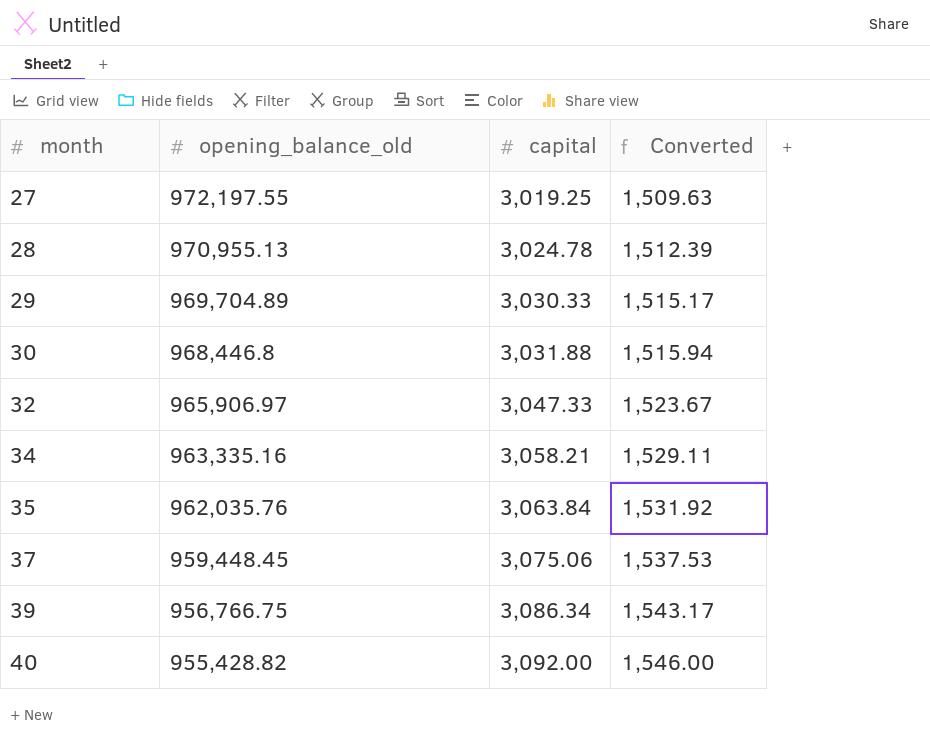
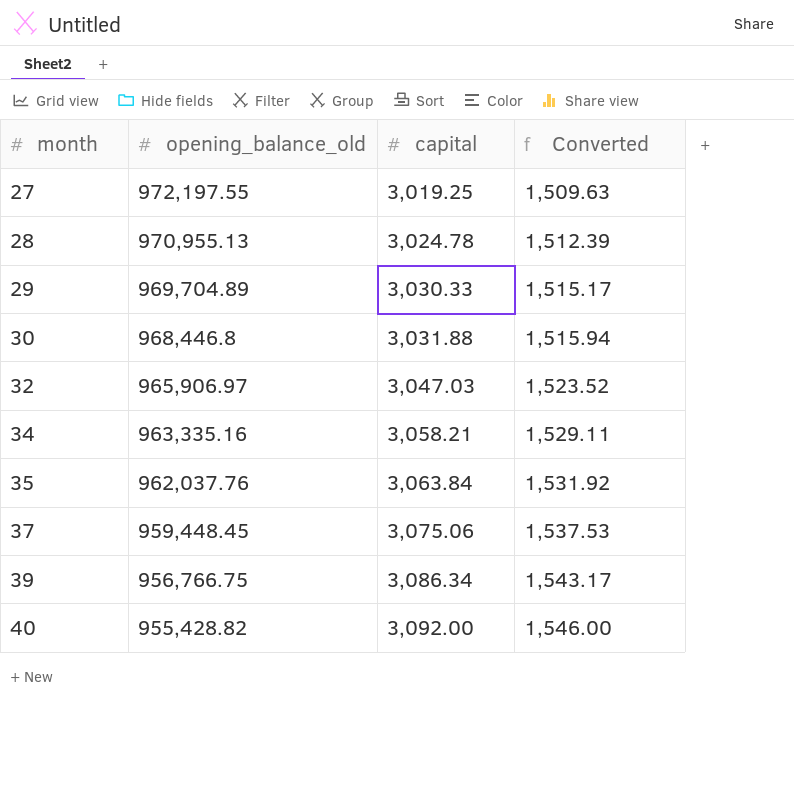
32 | capital: 3,047.33 -> 3,047.03
32 | Converted: 1,523.67 -> 1,523.52
35 | opening_balance_old: 962,035.76 -> 962,037.76

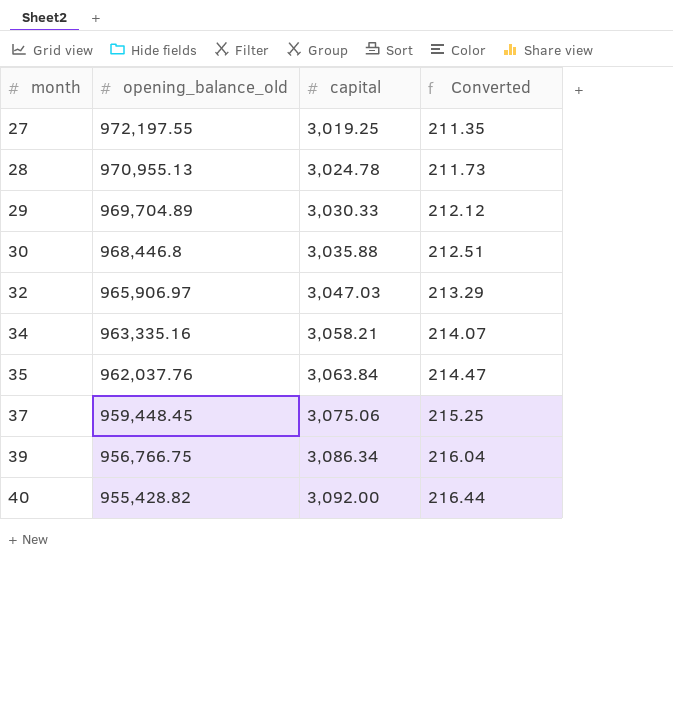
column Converted | formula: [capital] * 0.5 -> [capital] * 0.07
30 | capital: 3,031.88 -> 3,035.88

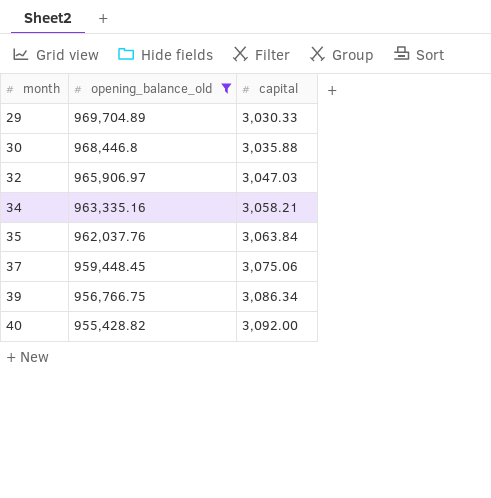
filter: none -> opening_balance_old <= 969,704.89
column Converted | formula: [capital] * 0.07 -> none

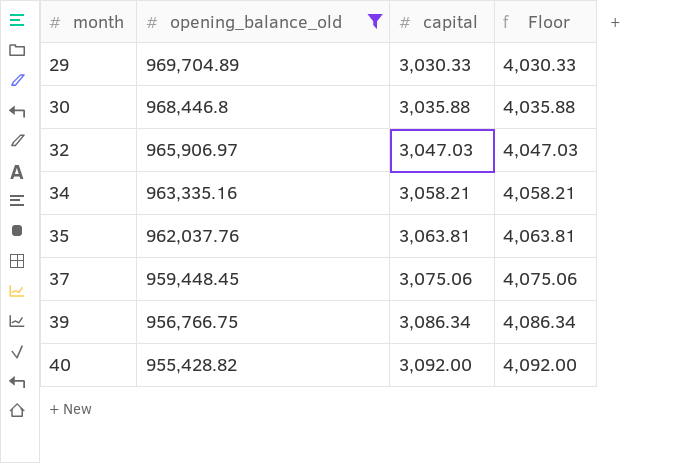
column Floor | formula: none -> [capital] + 1000
35 | capital: 3,063.84 -> 3,063.81

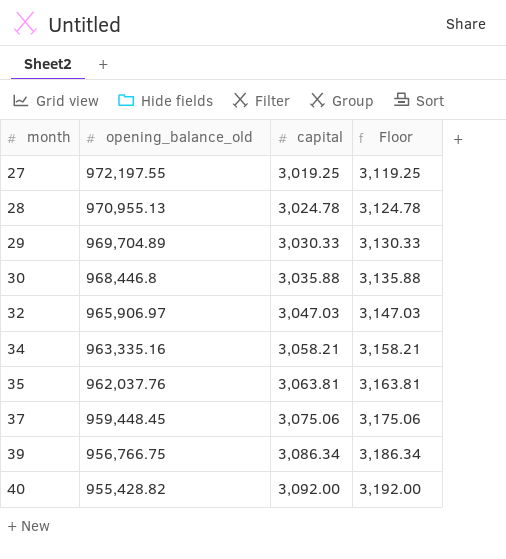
filter: opening_balance_old <= 969,704.89 -> none
column Floor | formula: [capital] + 1000 -> [capital] + 100

